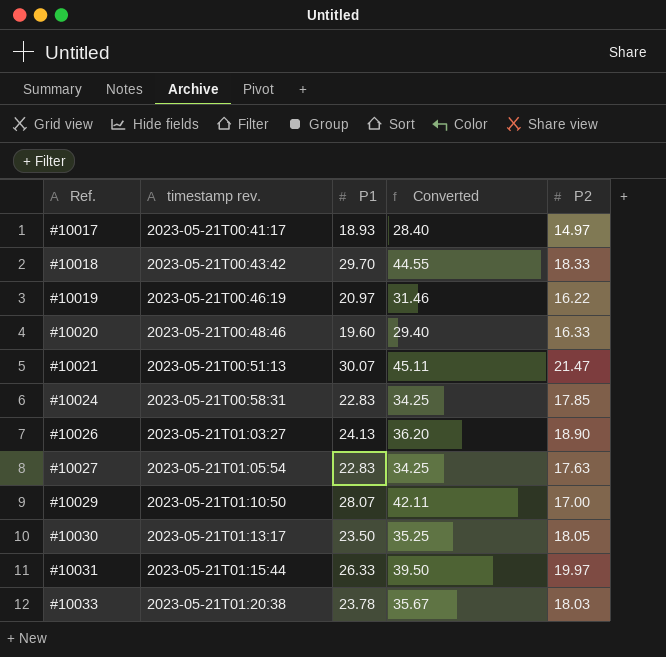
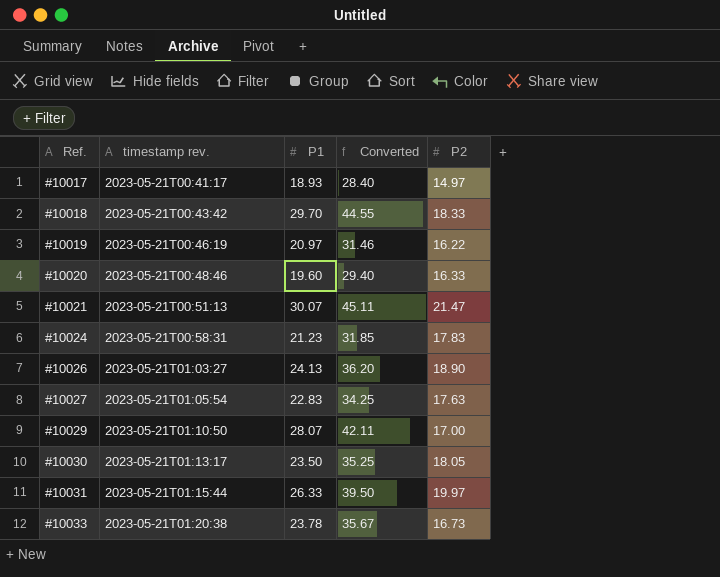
#10024 | P1: 22.83 -> 21.23
#10024 | Converted: 34.25 -> 31.85
#10024 | P2: 17.85 -> 17.83
#10033 | P2: 18.03 -> 16.73

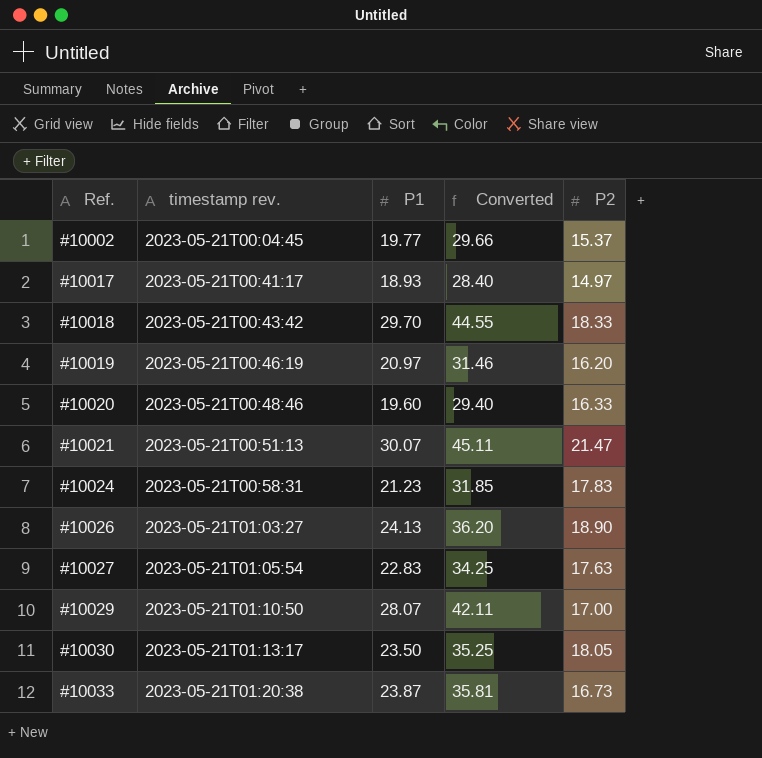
row #10031: 2023-05-21T01:15:44 | 26.33 | 39.50 | 19.97 -> none
row #10002: none -> 2023-05-21T00:04:45 | 19.77 | 29.66 | 15.37
#10019 | P2: 16.22 -> 16.20
#10033 | P1: 23.78 -> 23.87
#10033 | Converted: 35.67 -> 35.81

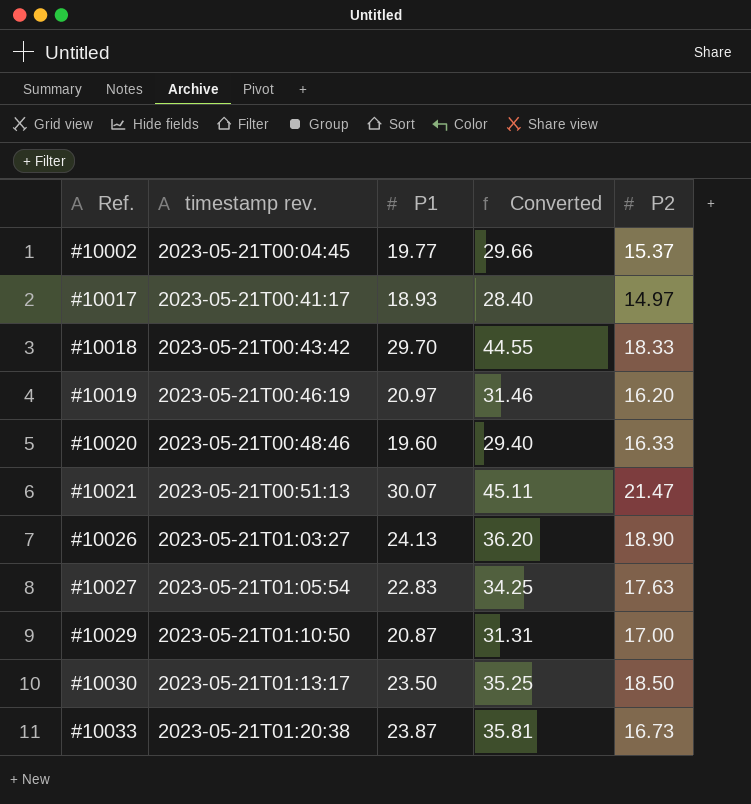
row #10024: 2023-05-21T00:58:31 | 21.23 | 31.85 | 17.83 -> none
#10029 | P1: 28.07 -> 20.87
#10029 | Converted: 42.11 -> 31.31
#10030 | P2: 18.05 -> 18.50

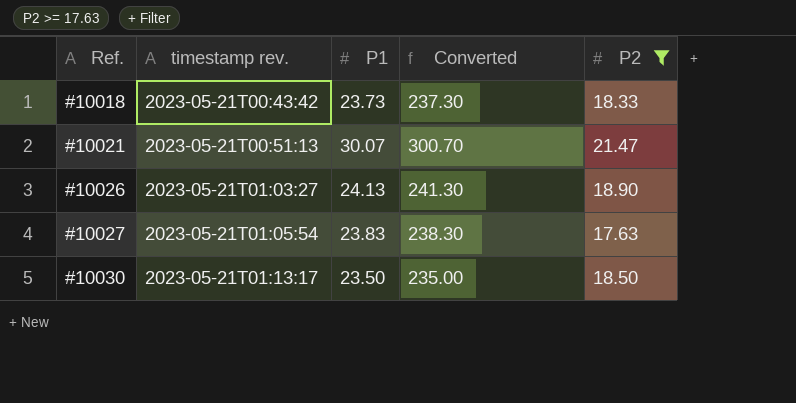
filter: none -> P2 >= 17.63
column Converted | formula: [P1] * 1.5 -> [P1] * 10
#10018 | P1: 29.70 -> 23.73
#10027 | P1: 22.83 -> 23.83

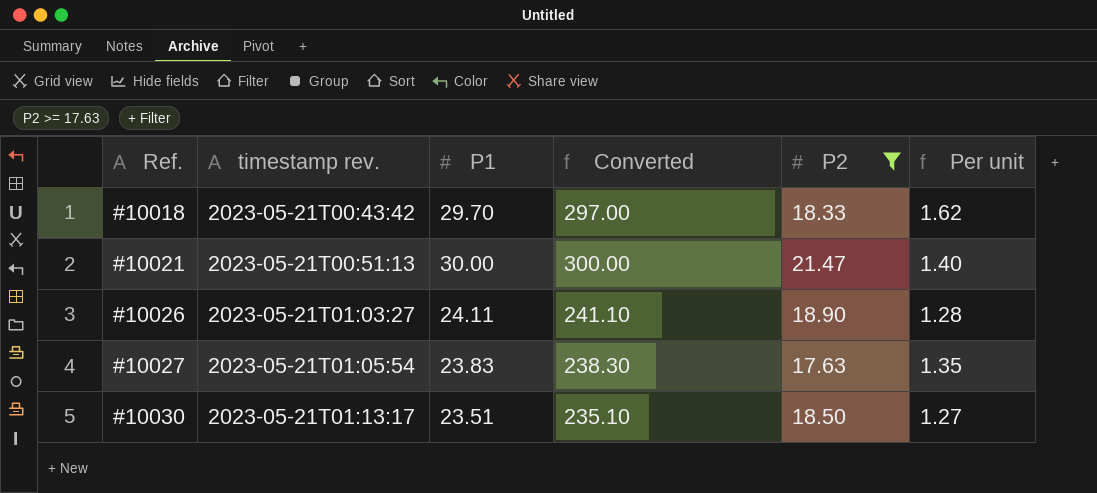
column Per unit | formula: none -> [P1] / [P2]
#10018 | P1: 23.73 -> 29.70
#10018 | Converted: 237.30 -> 297.00
#10021 | P1: 30.07 -> 30.00
#10021 | Converted: 300.70 -> 300.00
#10026 | P1: 24.13 -> 24.11
#10026 | Converted: 241.30 -> 241.10
#10030 | P1: 23.50 -> 23.51
#10030 | Converted: 235.00 -> 235.10

